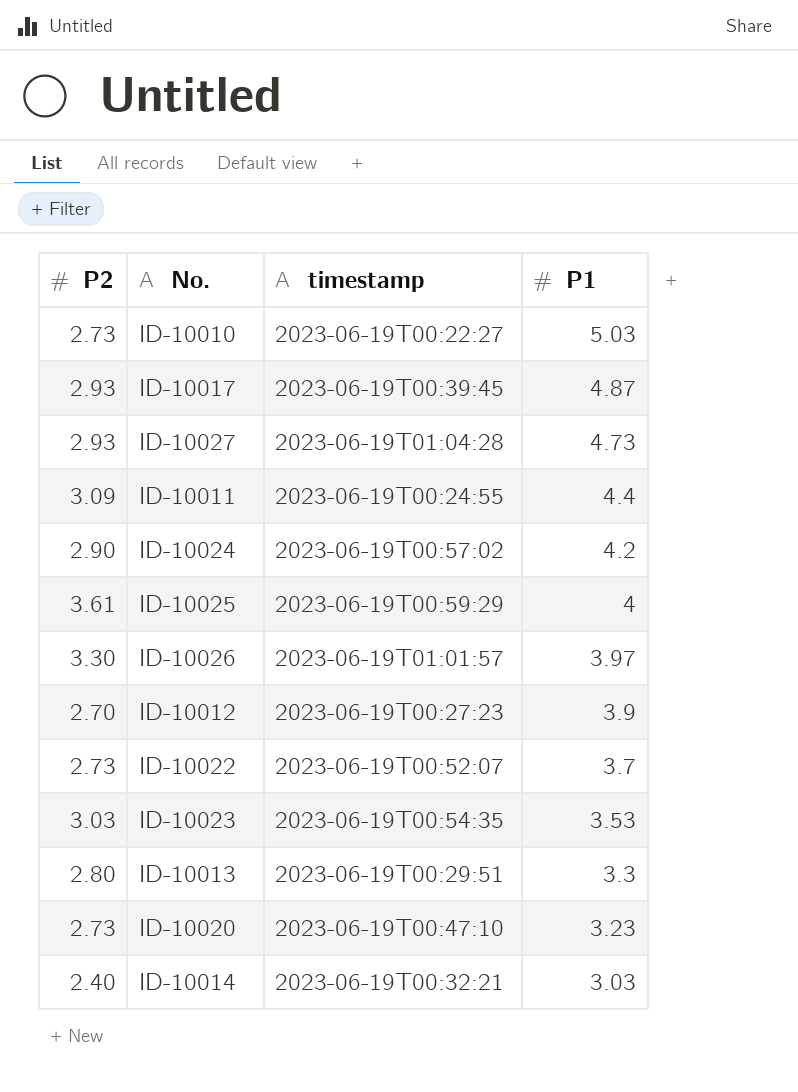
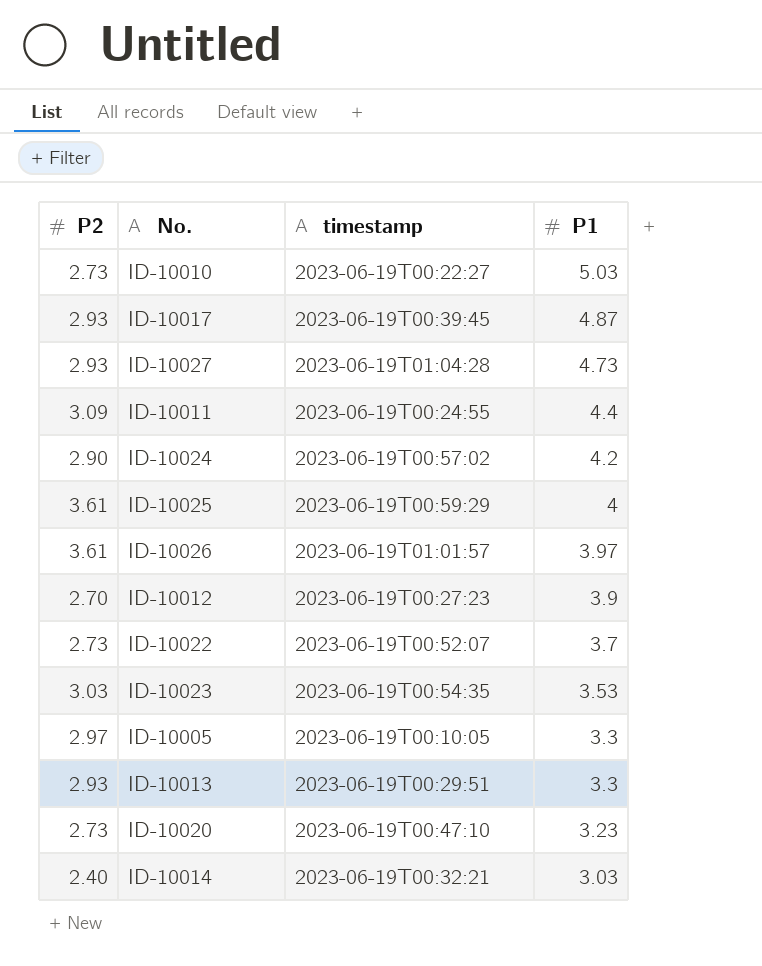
ID-10026 | P2: 3.30 -> 3.61
row ID-10005: none -> 2.97 | 2023-06-19T00:10:05 | 3.3
ID-10013 | P2: 2.80 -> 2.93

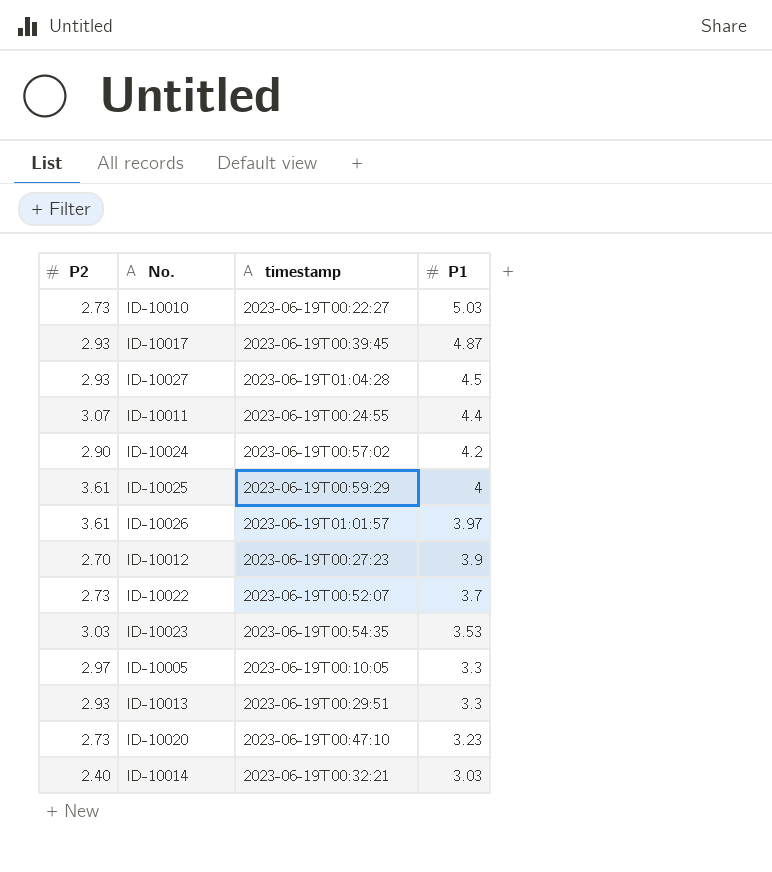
ID-10027 | P1: 4.73 -> 4.5
ID-10011 | P2: 3.09 -> 3.07

